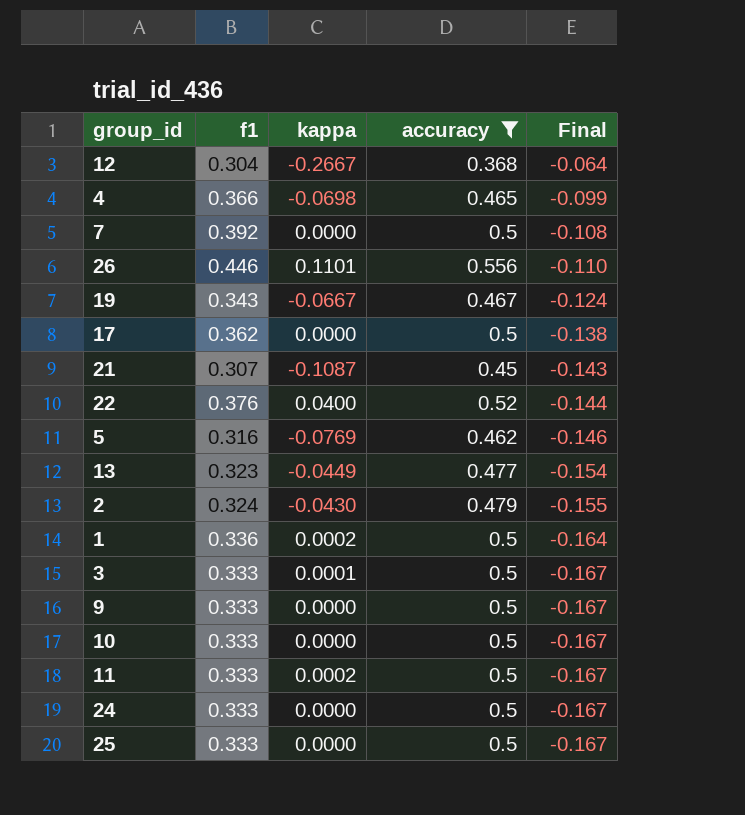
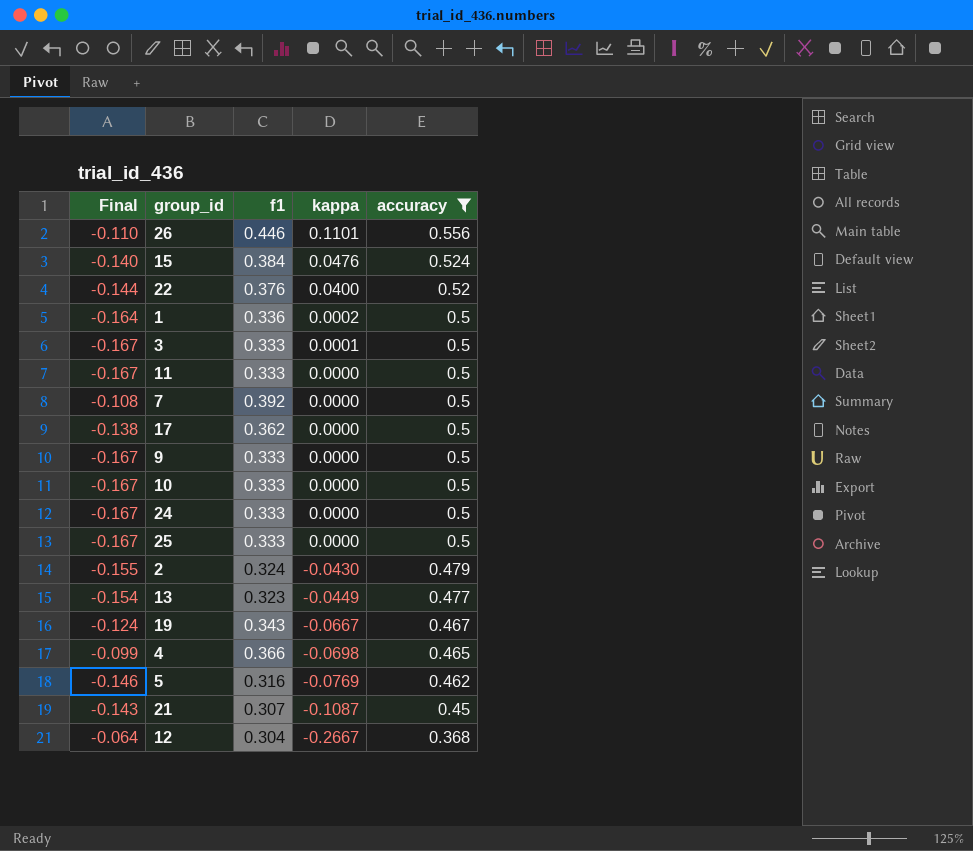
row order: Final descending -> kappa descending
column Final | position: 5 -> 1
row 15: none -> -0.140 | 0.384 | 0.0476 | 0.524
11 | kappa: 0.0002 -> 0.0000

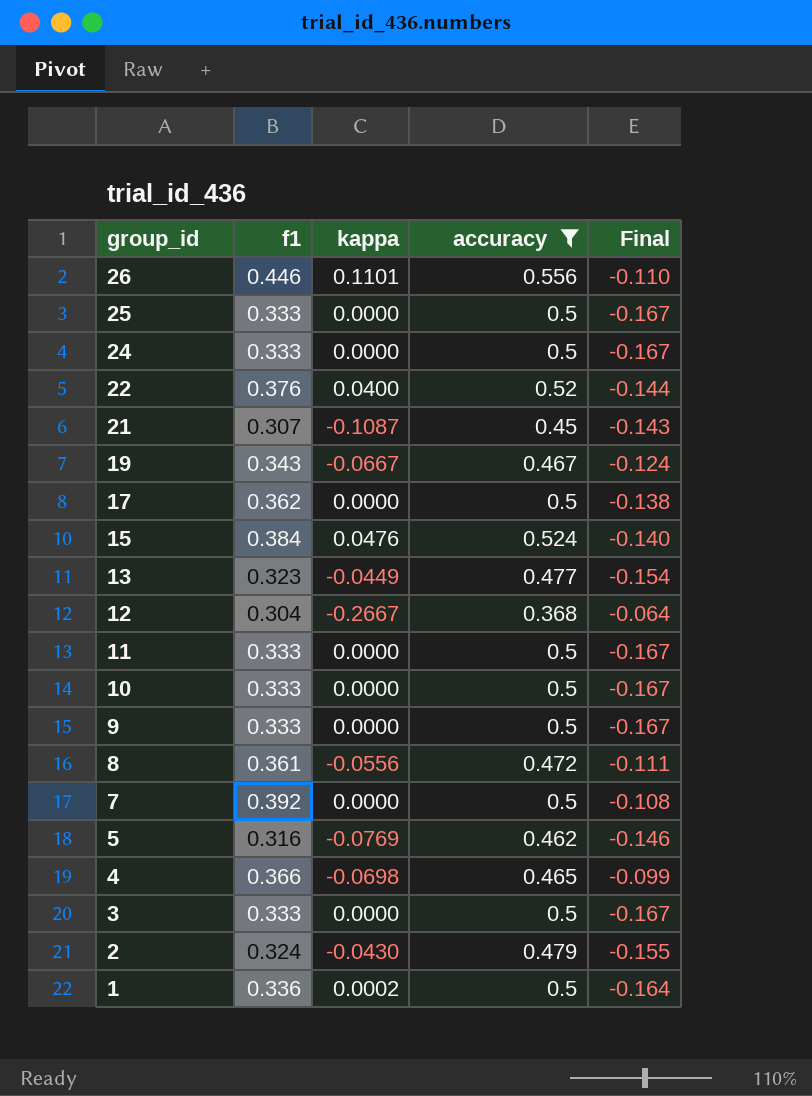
row order: kappa descending -> group_id descending
column Final | position: 1 -> 5
row 8: none -> 0.361 | -0.0556 | 0.472 | -0.111
3 | kappa: 0.0001 -> 0.0000

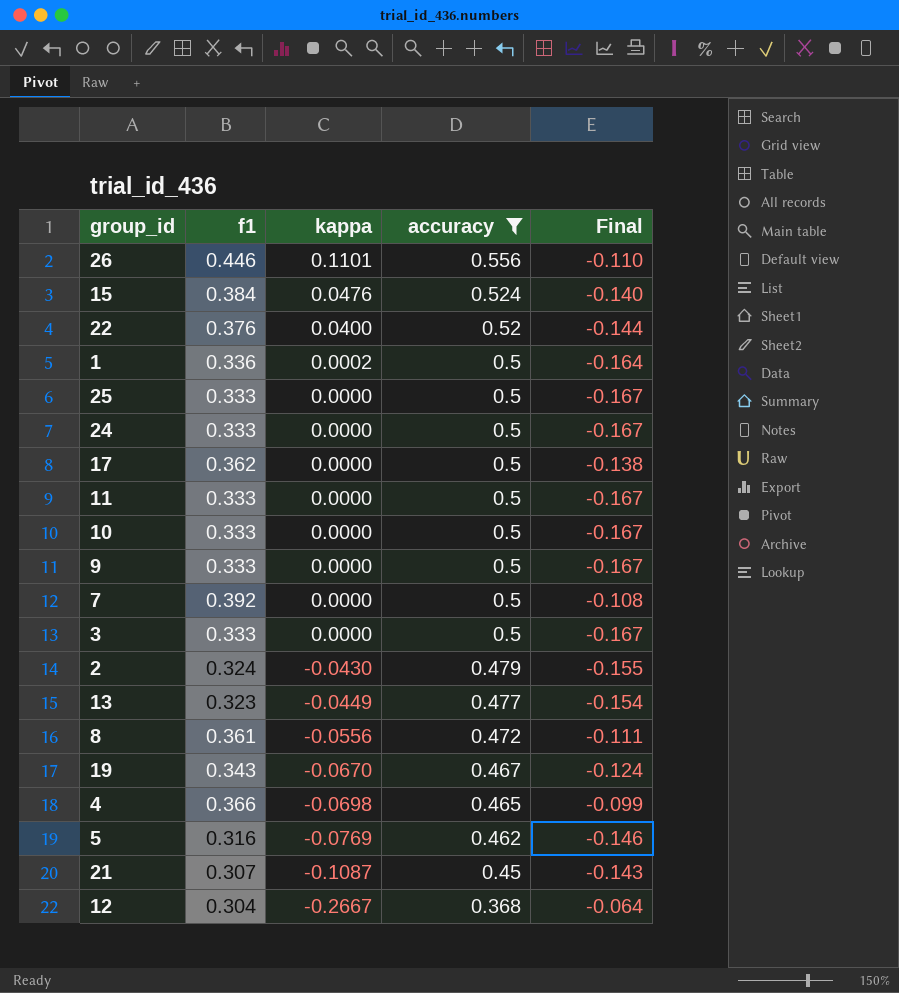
row order: group_id descending -> kappa descending
19 | kappa: -0.0667 -> -0.0670

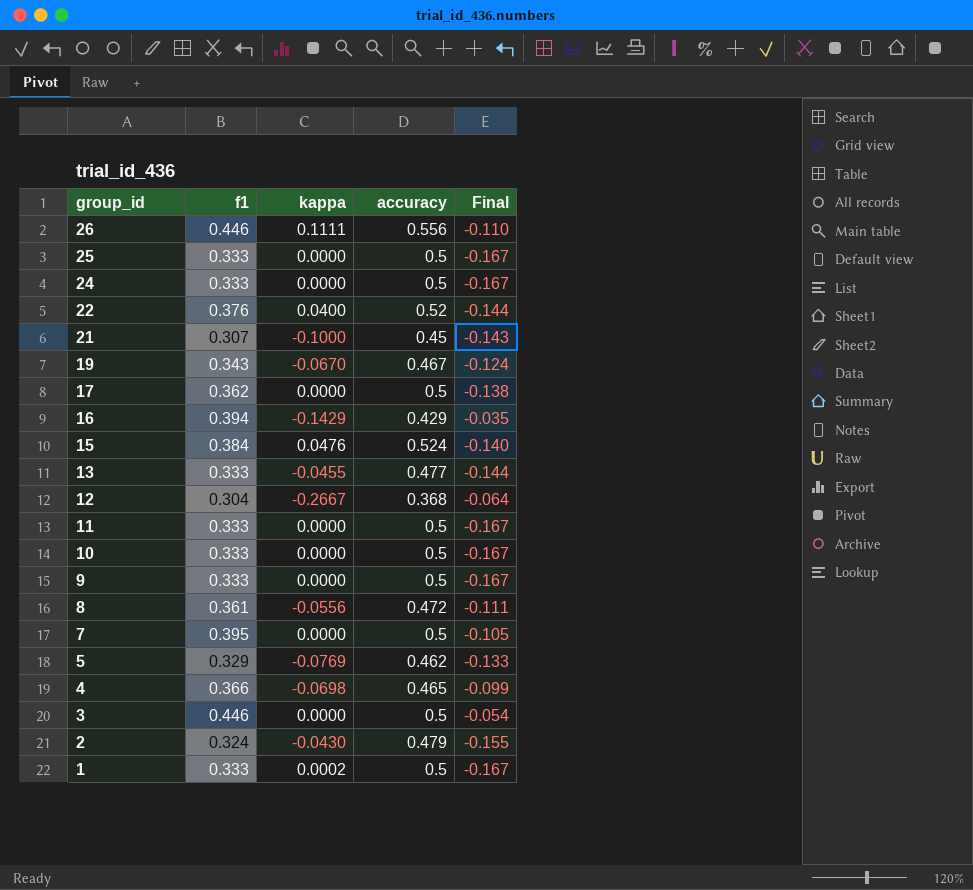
filter: accuracy != 0.429 -> none
row order: kappa descending -> group_id descending
26 | kappa: 0.1101 -> 0.1111
21 | kappa: -0.1087 -> -0.1000
13 | f1: 0.323 -> 0.333
13 | kappa: -0.0449 -> -0.0455
13 | Final: -0.154 -> -0.144
7 | f1: 0.392 -> 0.395
7 | Final: -0.108 -> -0.105
5 | f1: 0.316 -> 0.329
5 | Final: -0.146 -> -0.133
3 | f1: 0.333 -> 0.446
3 | Final: -0.167 -> -0.054
1 | f1: 0.336 -> 0.333
1 | Final: -0.164 -> -0.167

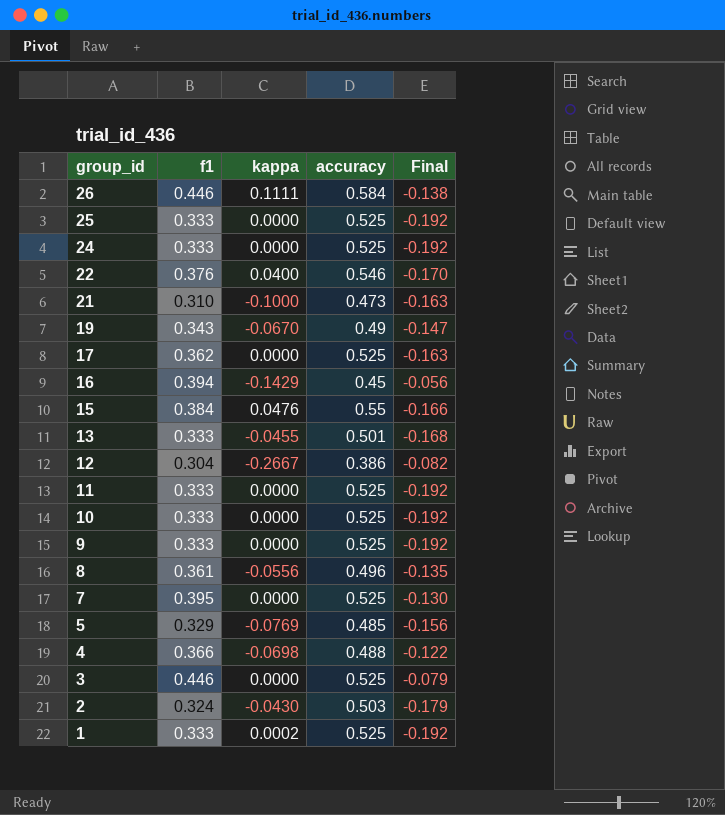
26 | accuracy: 0.556 -> 0.584
26 | Final: -0.110 -> -0.138
25 | accuracy: 0.5 -> 0.525
25 | Final: -0.167 -> -0.192
24 | accuracy: 0.5 -> 0.525
24 | Final: -0.167 -> -0.192
22 | accuracy: 0.52 -> 0.546
22 | Final: -0.144 -> -0.170
21 | f1: 0.307 -> 0.310
21 | accuracy: 0.45 -> 0.473
21 | Final: -0.143 -> -0.163
19 | accuracy: 0.467 -> 0.49
19 | Final: -0.124 -> -0.147
17 | accuracy: 0.5 -> 0.525
17 | Final: -0.138 -> -0.163
16 | accuracy: 0.429 -> 0.45
16 | Final: -0.035 -> -0.056
15 | accuracy: 0.524 -> 0.55
15 | Final: -0.140 -> -0.166
13 | accuracy: 0.477 -> 0.501
13 | Final: -0.144 -> -0.168
12 | accuracy: 0.368 -> 0.386
12 | Final: -0.064 -> -0.082
11 | accuracy: 0.5 -> 0.525
11 | Final: -0.167 -> -0.192
10 | accuracy: 0.5 -> 0.525
10 | Final: -0.167 -> -0.192
9 | accuracy: 0.5 -> 0.525
9 | Final: -0.167 -> -0.192
8 | accuracy: 0.472 -> 0.496
8 | Final: -0.111 -> -0.135
7 | accuracy: 0.5 -> 0.525
7 | Final: -0.105 -> -0.130
5 | accuracy: 0.462 -> 0.485
5 | Final: -0.133 -> -0.156
4 | accuracy: 0.465 -> 0.488
4 | Final: -0.099 -> -0.122
3 | accuracy: 0.5 -> 0.525
3 | Final: -0.054 -> -0.079
2 | accuracy: 0.479 -> 0.503
2 | Final: -0.155 -> -0.179
1 | accuracy: 0.5 -> 0.525
1 | Final: -0.167 -> -0.192

